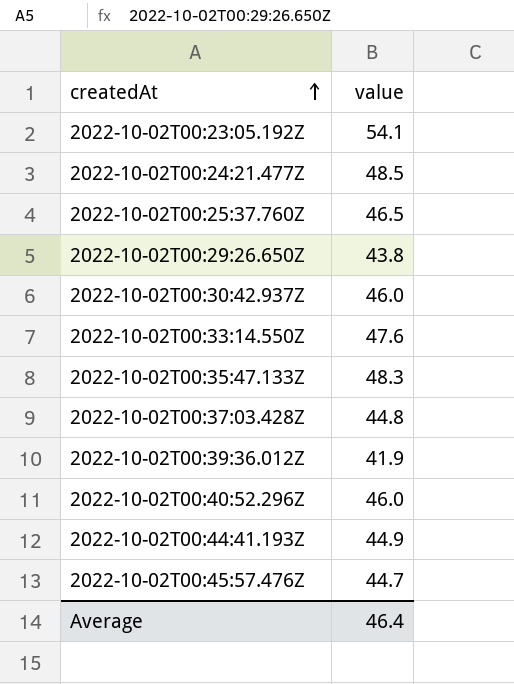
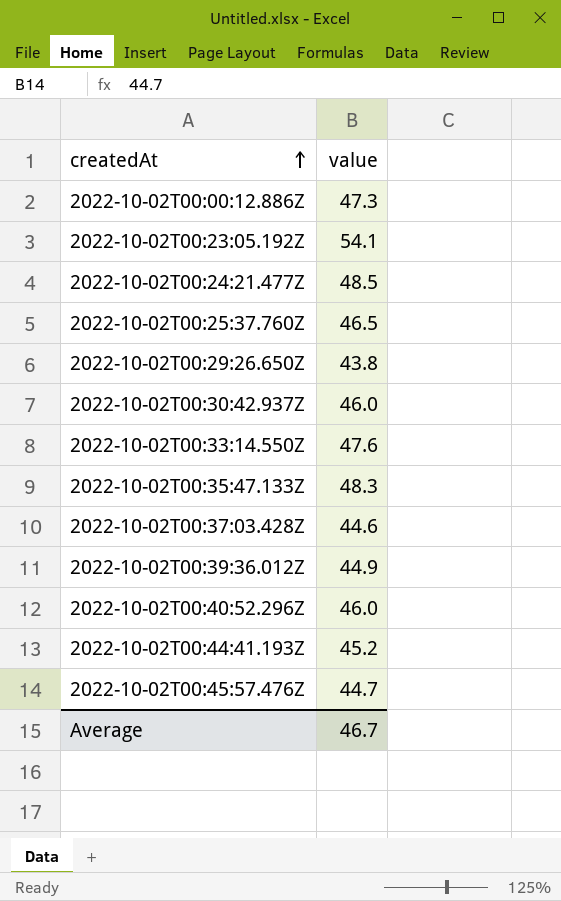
row 2022-10-02T00:00:12.886Z: none -> 47.3
2022-10-02T00:37:03.428Z | value: 44.8 -> 44.6
2022-10-02T00:39:36.012Z | value: 41.9 -> 44.9
2022-10-02T00:44:41.193Z | value: 44.9 -> 45.2
Average | value: 46.4 -> 46.7

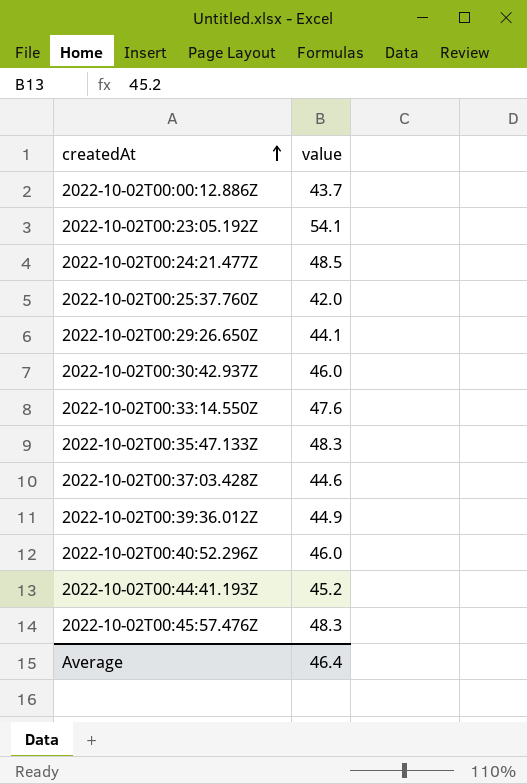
2022-10-02T00:00:12.886Z | value: 47.3 -> 43.7
2022-10-02T00:25:37.760Z | value: 46.5 -> 42.0
2022-10-02T00:29:26.650Z | value: 43.8 -> 44.1
2022-10-02T00:45:57.476Z | value: 44.7 -> 48.3
Average | value: 46.7 -> 46.4

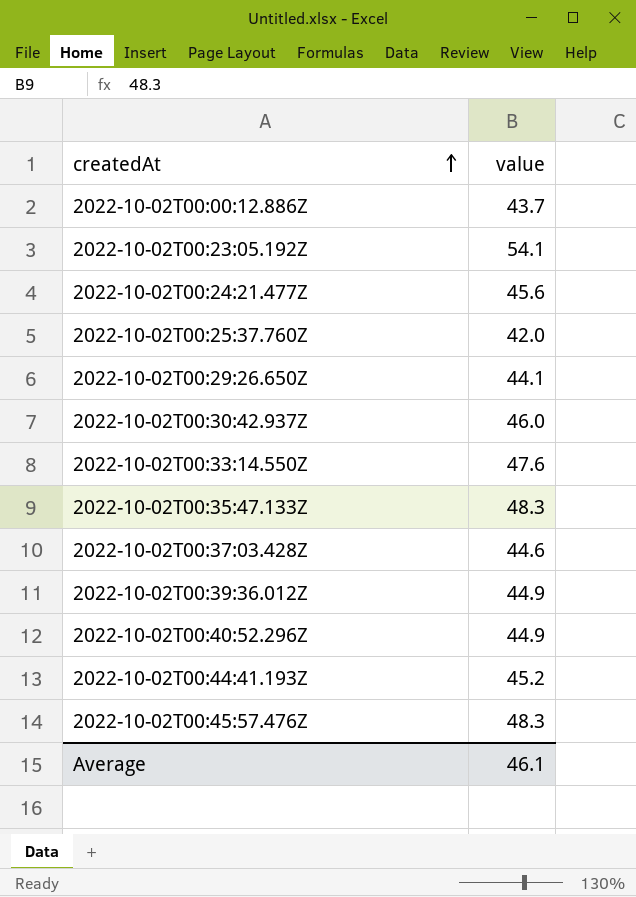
2022-10-02T00:24:21.477Z | value: 48.5 -> 45.6
2022-10-02T00:40:52.296Z | value: 46.0 -> 44.9
Average | value: 46.4 -> 46.1

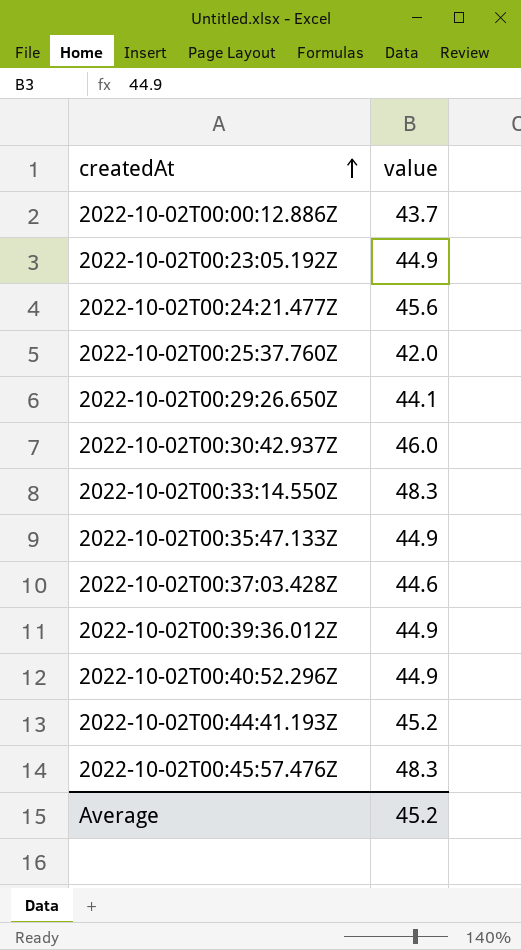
2022-10-02T00:23:05.192Z | value: 54.1 -> 44.9
2022-10-02T00:33:14.550Z | value: 47.6 -> 48.3
2022-10-02T00:35:47.133Z | value: 48.3 -> 44.9
Average | value: 46.1 -> 45.2

